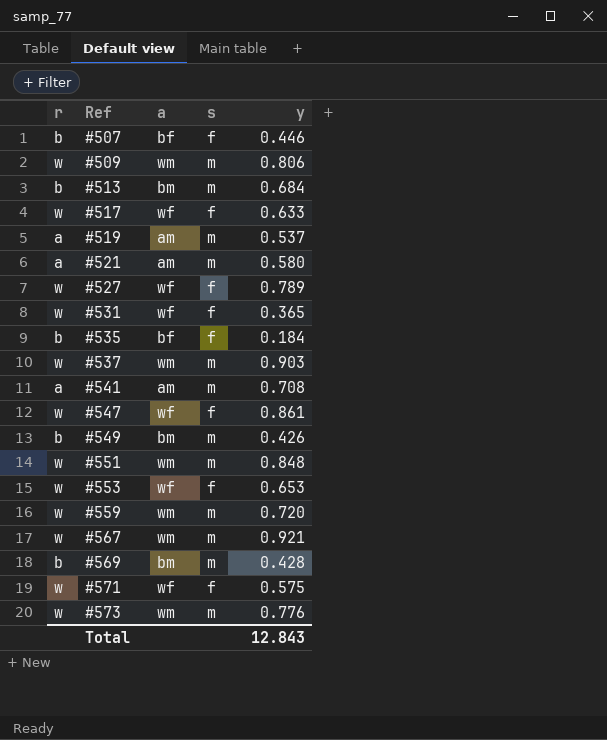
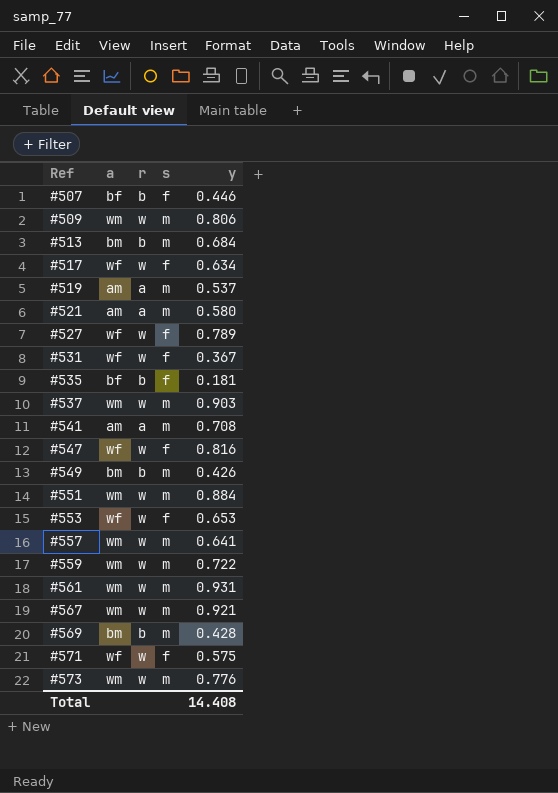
column r | position: 1 -> 3
#517 | y: 0.633 -> 0.634
#531 | y: 0.365 -> 0.367
#535 | y: 0.184 -> 0.181
#547 | y: 0.861 -> 0.816
#551 | y: 0.848 -> 0.884
row #557: none -> wm | w | m | 0.641
#559 | y: 0.720 -> 0.722
row #561: none -> wm | w | m | 0.931
Total | y: 12.843 -> 14.408

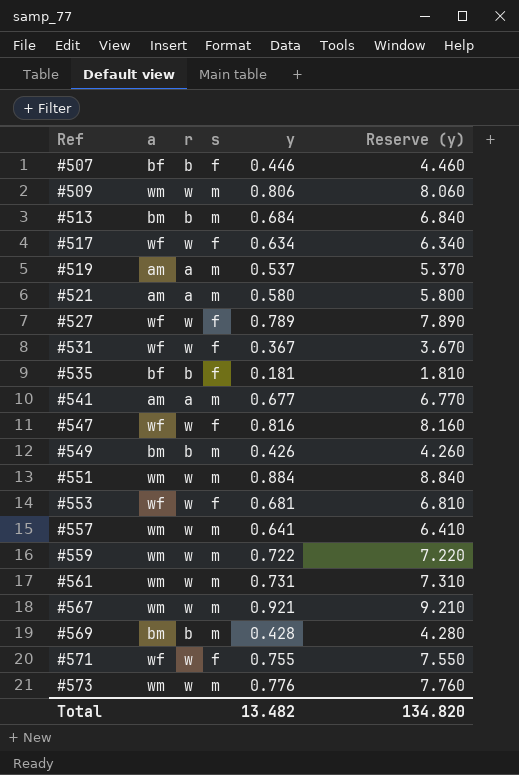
column Reserve (y) | formula: none -> [y] * 10
row #537: wm | w | m | 0.903 -> none
#541 | y: 0.708 -> 0.677
#553 | y: 0.653 -> 0.681
#561 | y: 0.931 -> 0.731
#571 | y: 0.575 -> 0.755
Total | y: 14.408 -> 13.482

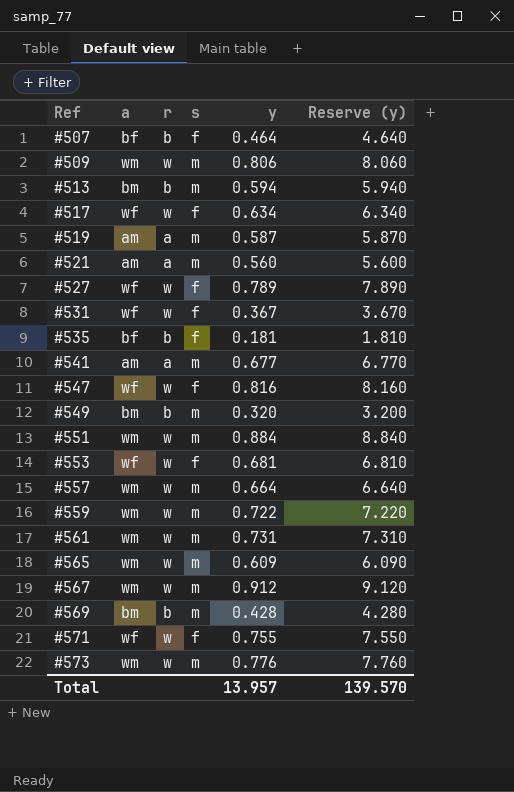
#507 | y: 0.446 -> 0.464
#507 | Reserve (y): 4.460 -> 4.640
#513 | y: 0.684 -> 0.594
#513 | Reserve (y): 6.840 -> 5.940
#519 | y: 0.537 -> 0.587
#519 | Reserve (y): 5.370 -> 5.870
#521 | y: 0.580 -> 0.560
#521 | Reserve (y): 5.800 -> 5.600
#549 | y: 0.426 -> 0.320
#549 | Reserve (y): 4.260 -> 3.200
#557 | y: 0.641 -> 0.664
#557 | Reserve (y): 6.410 -> 6.640
row #565: none -> wm | w | m | 0.609 | 6.090
#567 | y: 0.921 -> 0.912
#567 | Reserve (y): 9.210 -> 9.120
Total | y: 13.482 -> 13.957
Total | Reserve (y): 134.820 -> 139.570

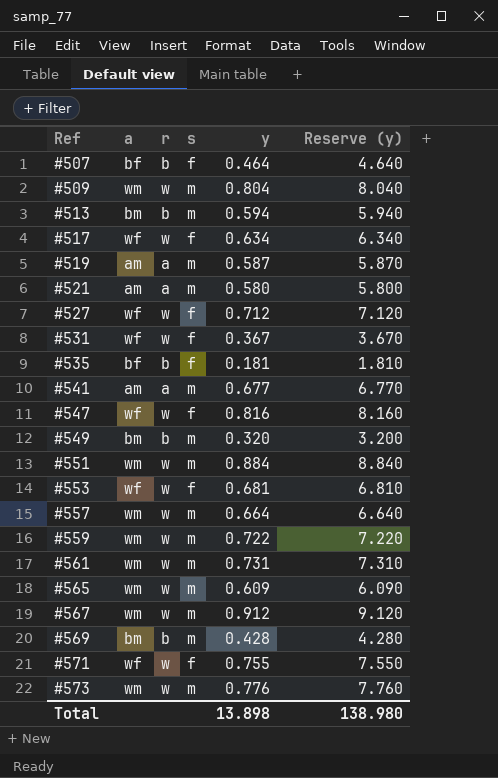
#509 | y: 0.806 -> 0.804
#509 | Reserve (y): 8.060 -> 8.040
#521 | y: 0.560 -> 0.580
#521 | Reserve (y): 5.600 -> 5.800
#527 | y: 0.789 -> 0.712
#527 | Reserve (y): 7.890 -> 7.120
Total | y: 13.957 -> 13.898
Total | Reserve (y): 139.570 -> 138.980

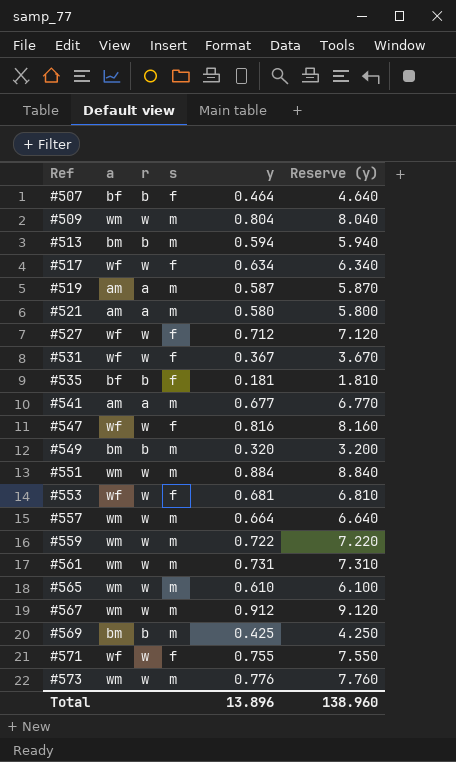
#565 | y: 0.609 -> 0.610
#565 | Reserve (y): 6.090 -> 6.100
#569 | y: 0.428 -> 0.425
#569 | Reserve (y): 4.280 -> 4.250
Total | y: 13.898 -> 13.896
Total | Reserve (y): 138.980 -> 138.960

